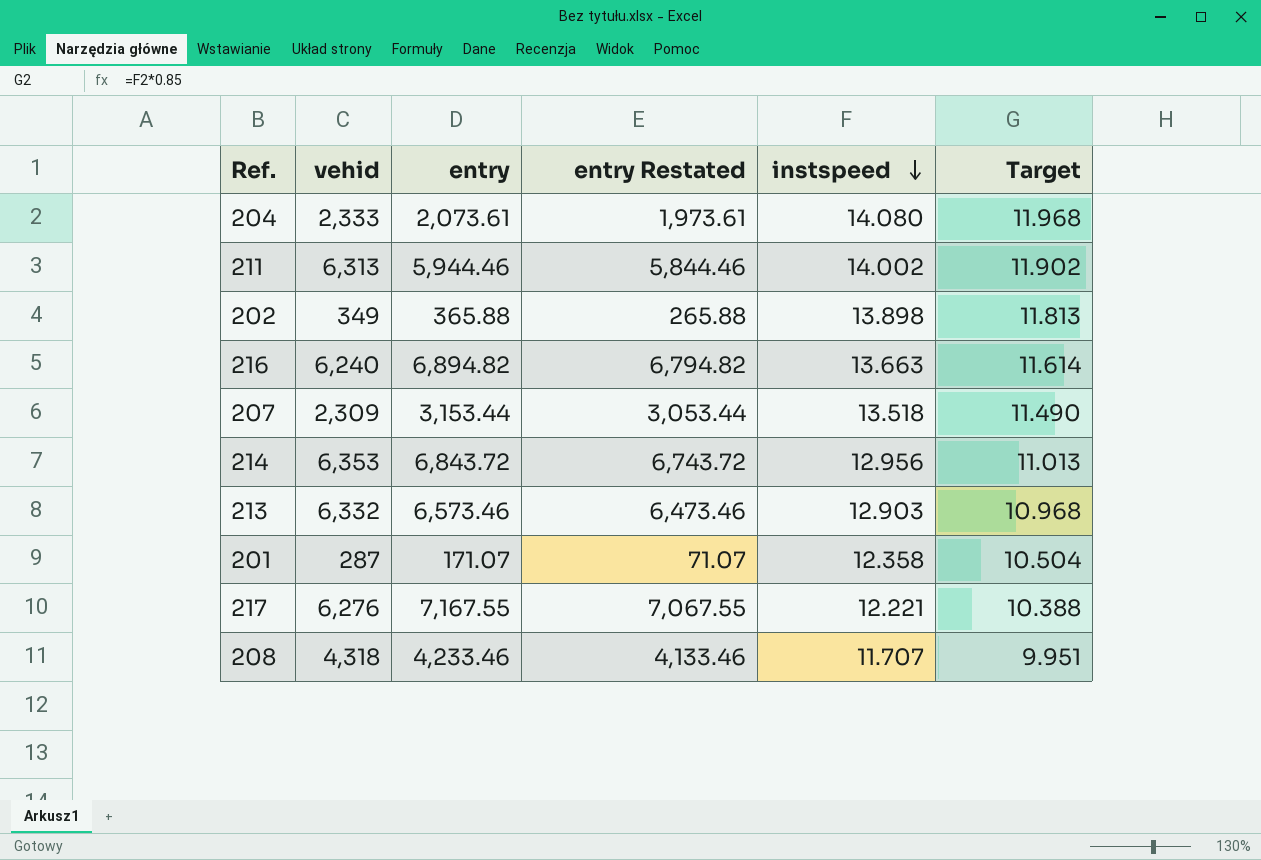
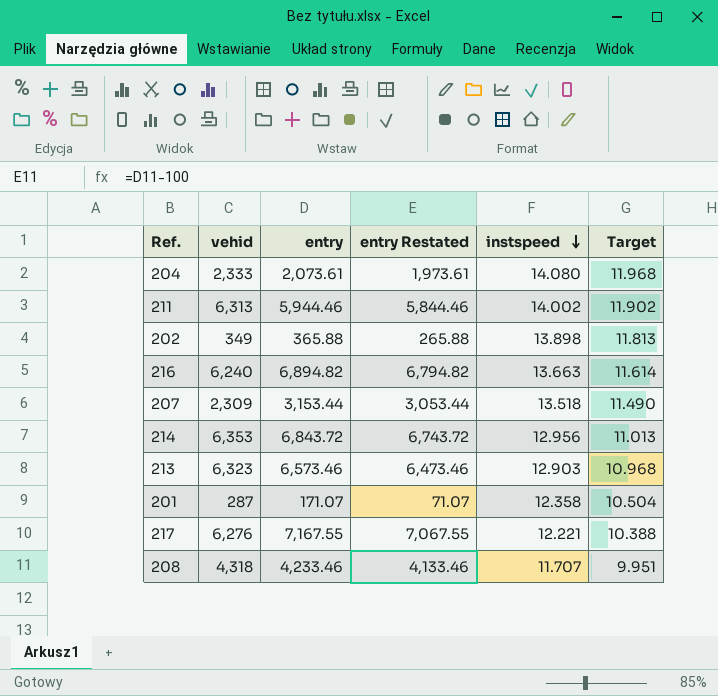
213 | vehid: 6,332 -> 6,323

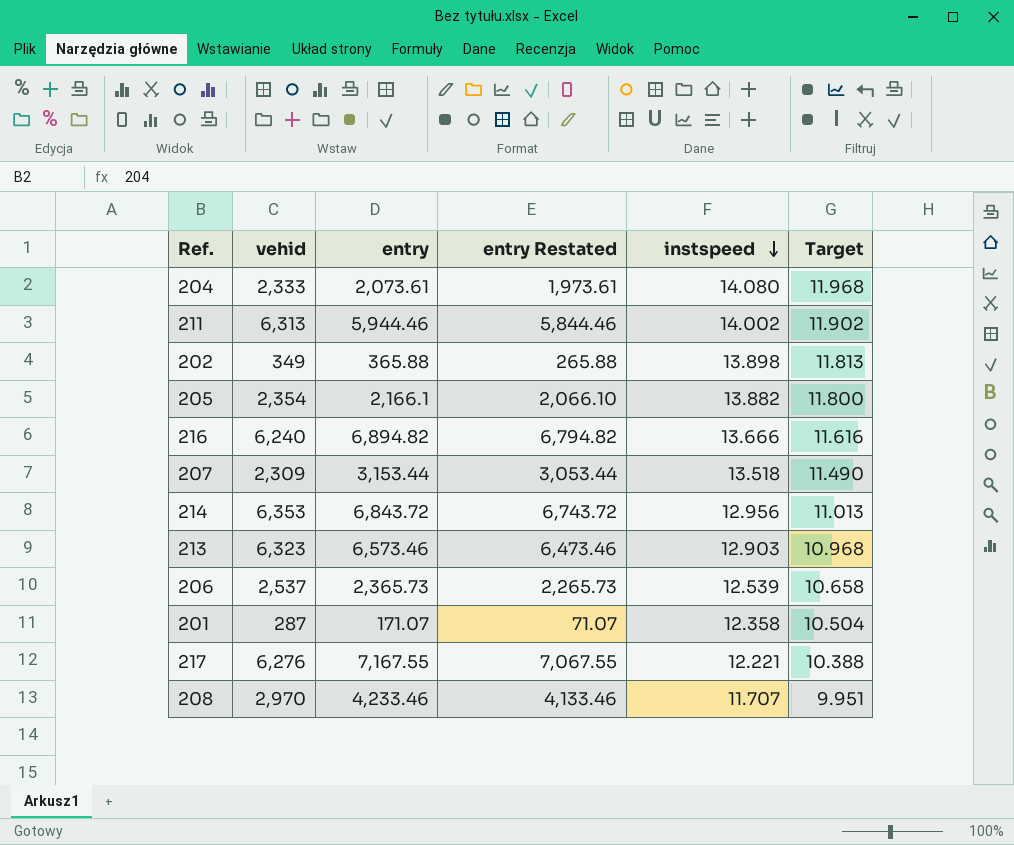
row 205: none -> 2,354 | 2,166.1 | 2,066.10 | 13.882 | 11.800
216 | instspeed: 13.663 -> 13.666
216 | Target: 11.614 -> 11.616
row 206: none -> 2,537 | 2,365.73 | 2,265.73 | 12.539 | 10.658
208 | vehid: 4,318 -> 2,970

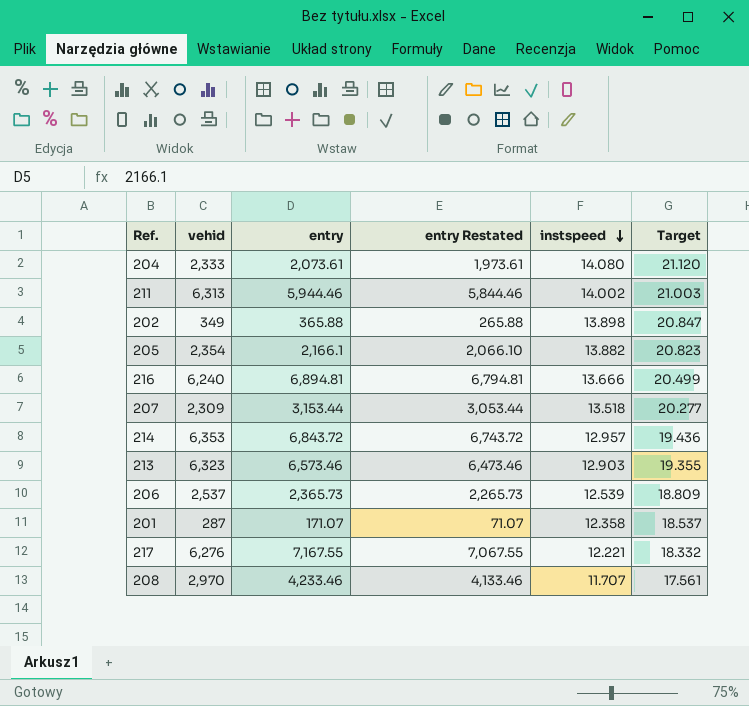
column Target | formula: [instspeed] * 0.85 -> [instspeed] * 1.5
216 | entry: 6,894.82 -> 6,894.81
216 | entry Restated: 6,794.82 -> 6,794.81
214 | instspeed: 12.956 -> 12.957

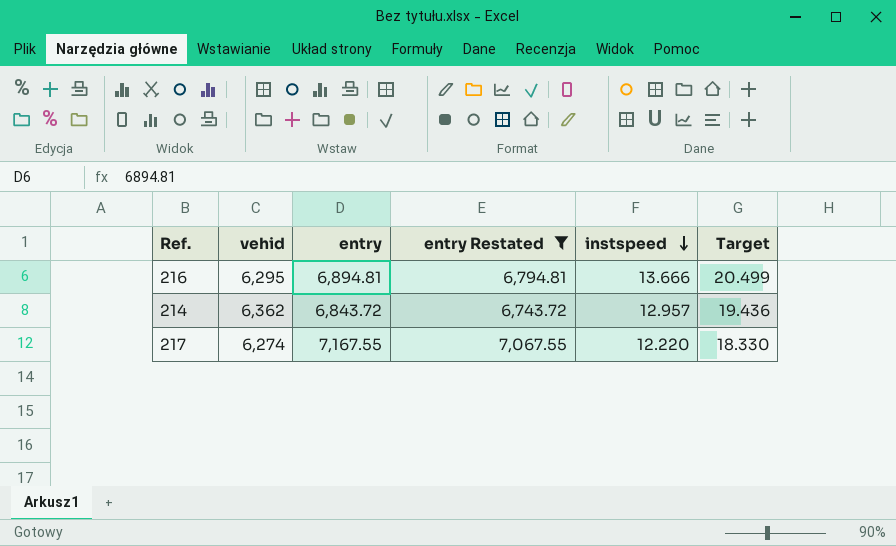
filter: none -> entry Restated >= 6,743.72
216 | vehid: 6,240 -> 6,295
214 | vehid: 6,353 -> 6,362
217 | vehid: 6,276 -> 6,274
217 | instspeed: 12.221 -> 12.220
217 | Target: 18.332 -> 18.330

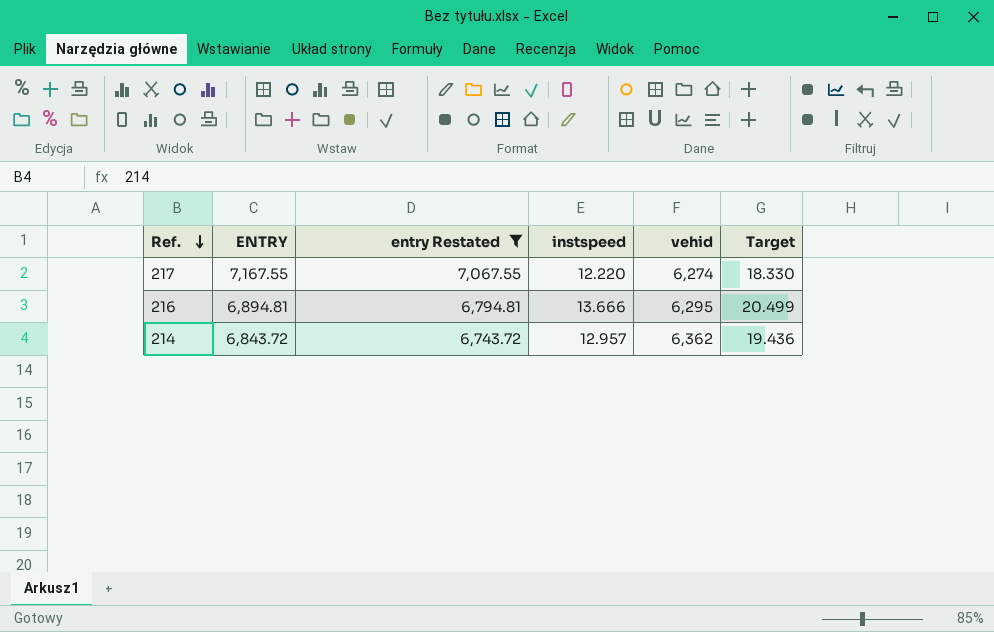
row order: instspeed descending -> Ref. descending
column name: entry -> ENTRY
column vehid | position: 2 -> 5

